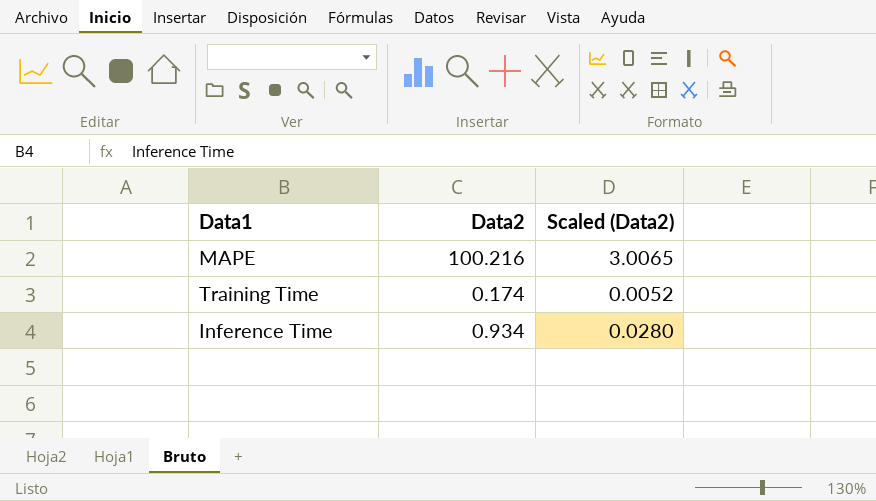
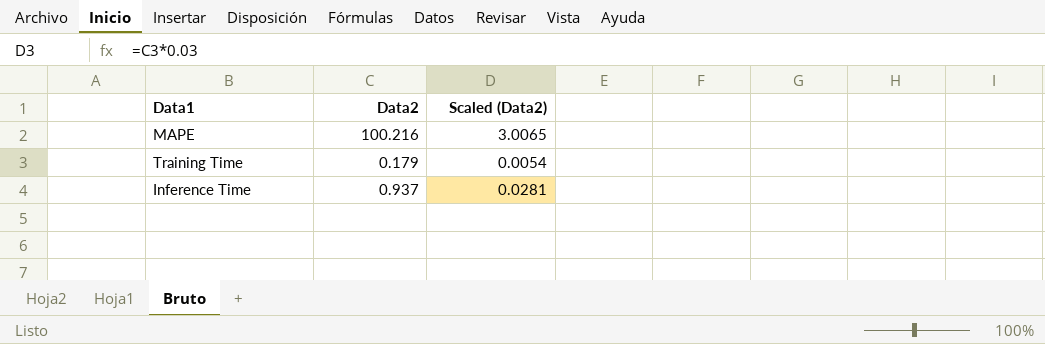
Training Time | Data2: 0.174 -> 0.179
Training Time | Scaled (Data2): 0.0052 -> 0.0054
Inference Time | Data2: 0.934 -> 0.937
Inference Time | Scaled (Data2): 0.0280 -> 0.0281

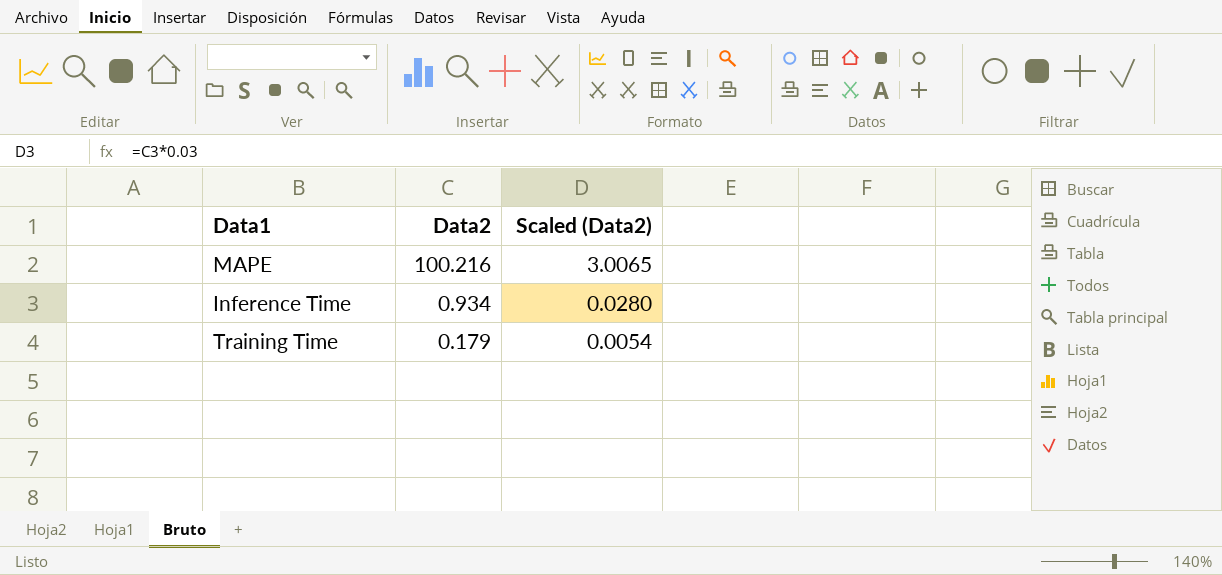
row order: none -> Data2 descending
Inference Time | Data2: 0.937 -> 0.934
Inference Time | Scaled (Data2): 0.0281 -> 0.0280

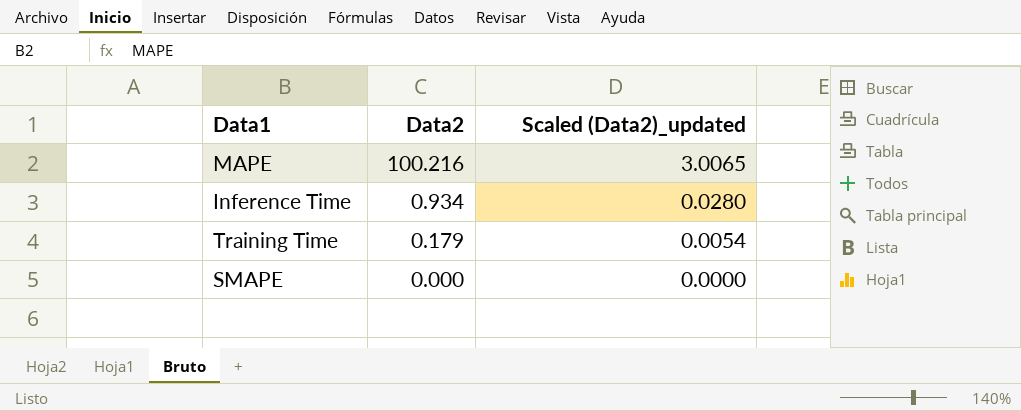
column name: Scaled (Data2) -> Scaled (Data2)_updated
row SMAPE: none -> 0.000 | 0.0000

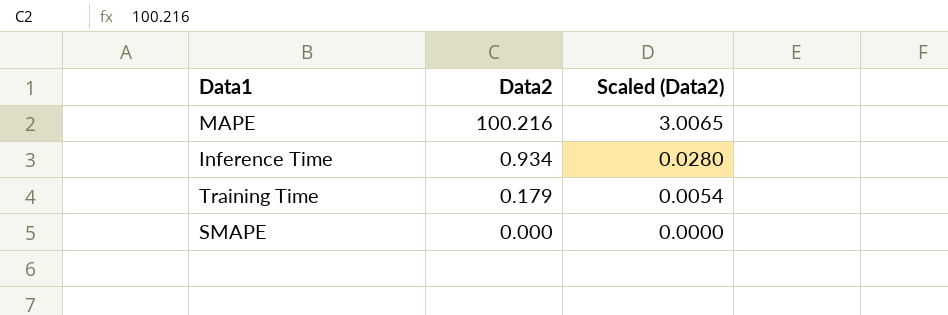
column name: Scaled (Data2)_updated -> Scaled (Data2)

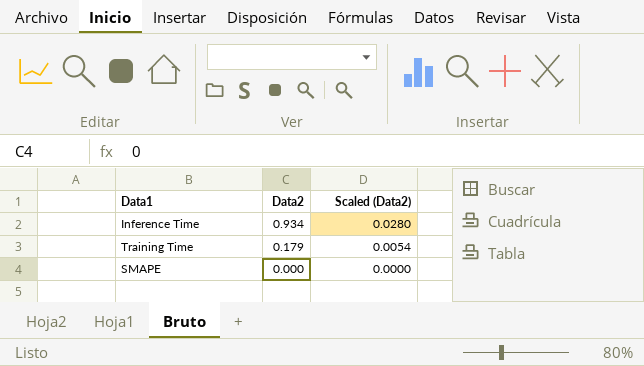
row MAPE: 100.216 | 3.0065 -> none

